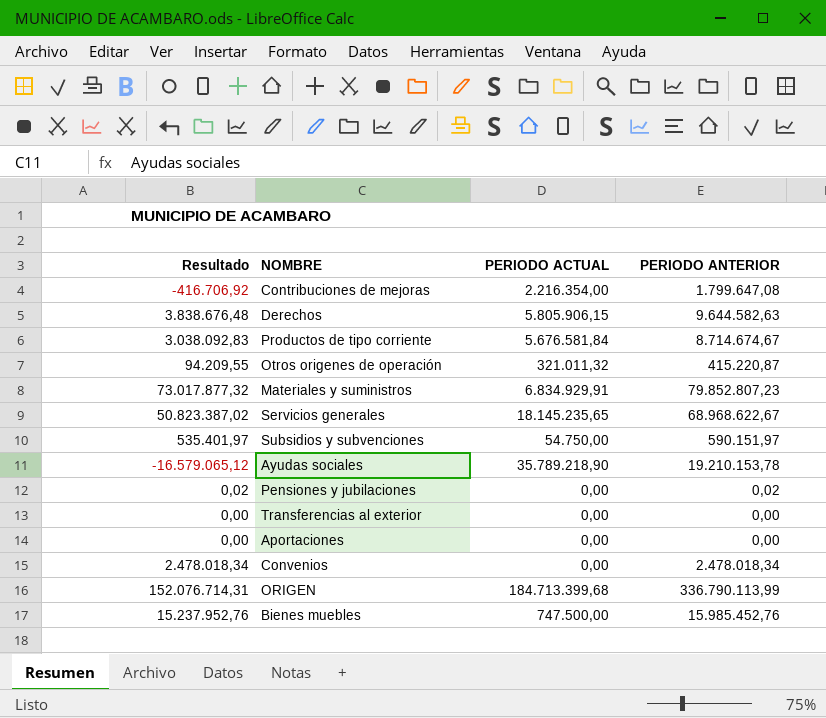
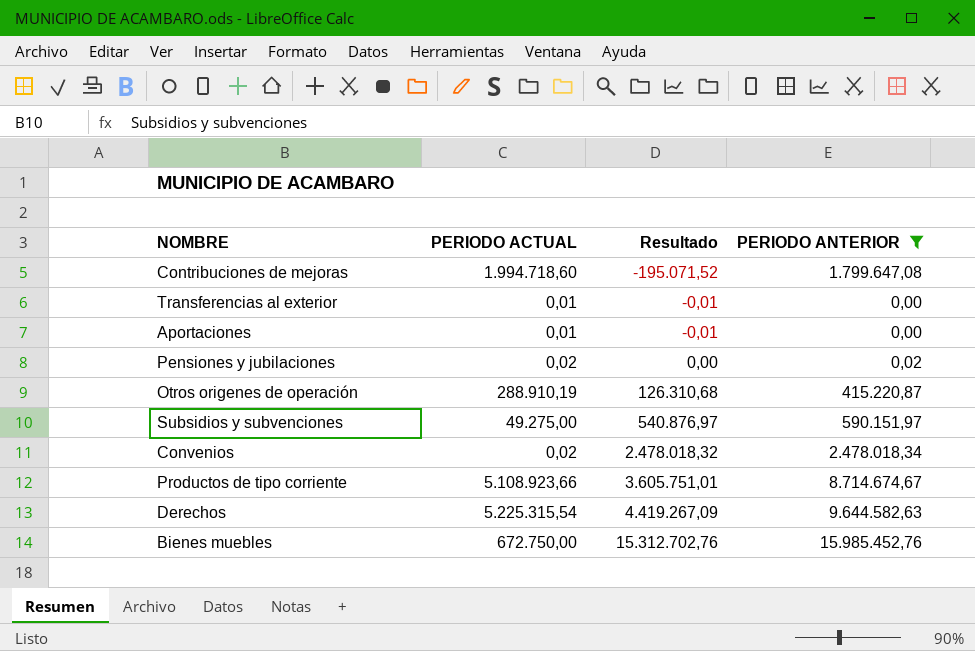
filter: none -> PERIODO ANTERIOR <= 15.985.452,76
row order: none -> Resultado ascending
column Resultado | position: 1 -> 3
Contribuciones de mejoras | PERIODO ACTUAL: 2.216.354,00 -> 1.994.718,60
Contribuciones de mejoras | Resultado: -416.706,92 -> -195.071,52
Transferencias al exterior | PERIODO ACTUAL: 0,00 -> 0,01
Transferencias al exterior | Resultado: 0,00 -> -0,01
Aportaciones | PERIODO ACTUAL: 0,00 -> 0,01
Aportaciones | Resultado: 0,00 -> -0,01
Pensiones y jubilaciones | PERIODO ACTUAL: 0,00 -> 0,02
Pensiones y jubilaciones | Resultado: 0,02 -> 0,00
Otros origenes de operación | PERIODO ACTUAL: 321.011,32 -> 288.910,19
Otros origenes de operación | Resultado: 94.209,55 -> 126.310,68
Subsidios y subvenciones | PERIODO ACTUAL: 54.750,00 -> 49.275,00
Subsidios y subvenciones | Resultado: 535.401,97 -> 540.876,97
Convenios | PERIODO ACTUAL: 0,00 -> 0,02
Convenios | Resultado: 2.478.018,34 -> 2.478.018,32
Productos de tipo corriente | PERIODO ACTUAL: 5.676.581,84 -> 5.108.923,66
Productos de tipo corriente | Resultado: 3.038.092,83 -> 3.605.751,01
Derechos | PERIODO ACTUAL: 5.805.906,15 -> 5.225.315,54
Derechos | Resultado: 3.838.676,48 -> 4.419.267,09
Bienes muebles | PERIODO ACTUAL: 747.500,00 -> 672.750,00
Bienes muebles | Resultado: 15.237.952,76 -> 15.312.702,76

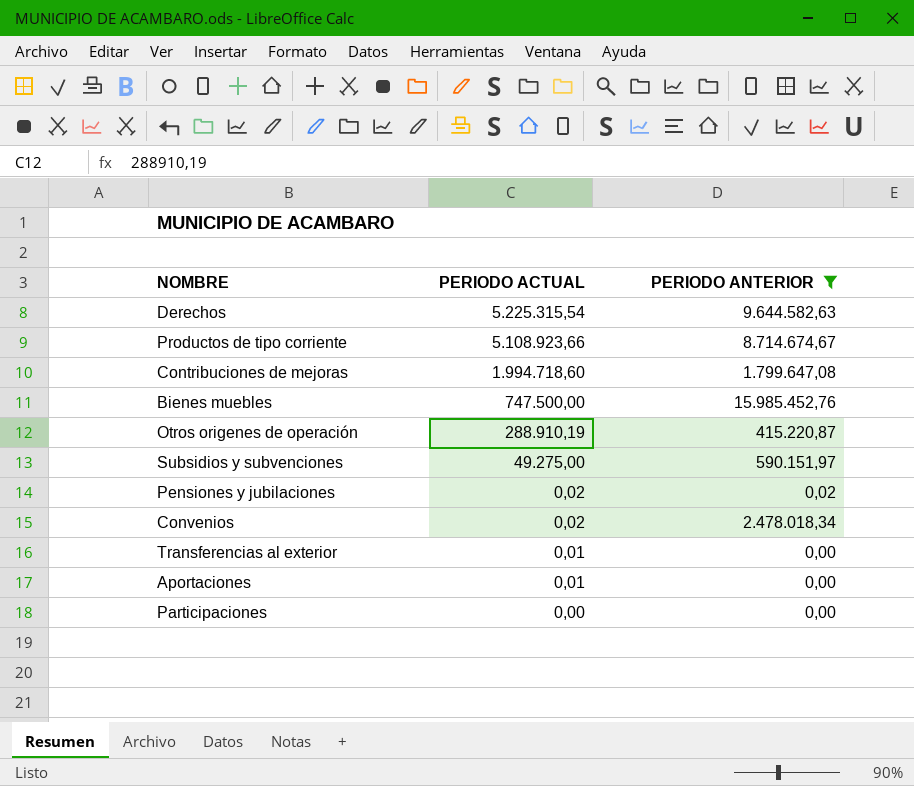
row order: Resultado ascending -> PERIODO ACTUAL descending
column Resultado | formula: [PERIODO ANTERIOR] - [PERIODO ACTUAL] -> none
Bienes muebles | PERIODO ACTUAL: 672.750,00 -> 747.500,00
row Participaciones: none -> 0,00 | 0,00

